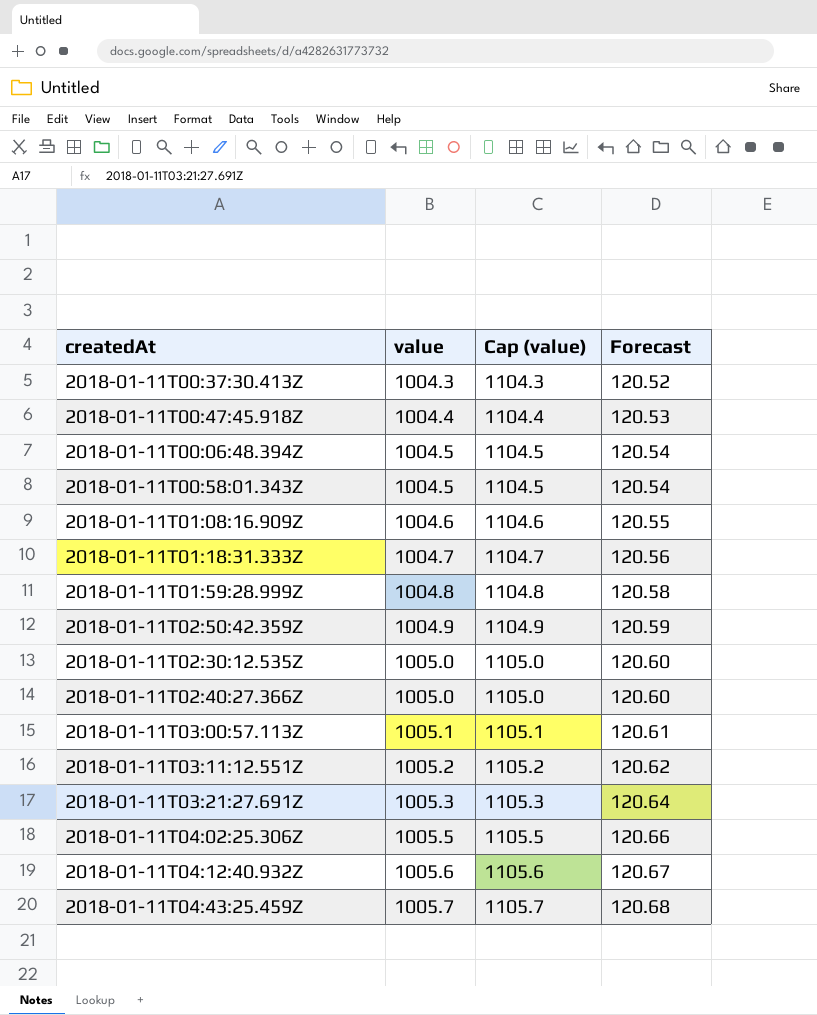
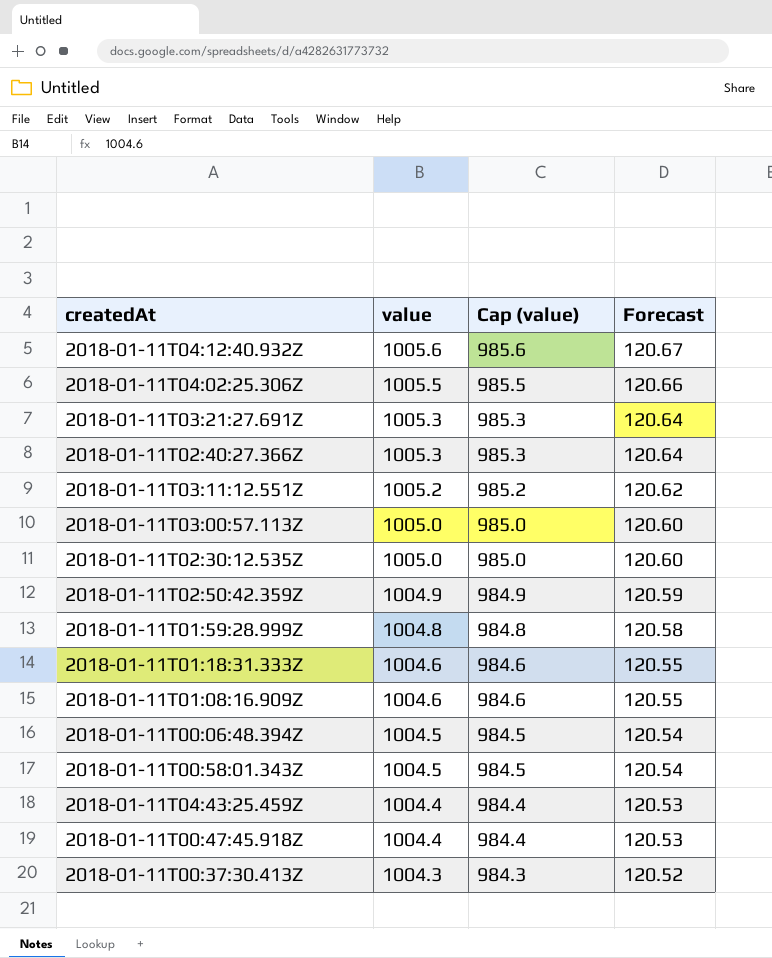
row order: value ascending -> value descending
column Cap (value) | formula: [value] + 100 -> [value] - 20
2018-01-11T02:40:27.366Z | value: 1005.0 -> 1005.3
2018-01-11T02:40:27.366Z | Forecast: 120.60 -> 120.64
2018-01-11T03:00:57.113Z | value: 1005.1 -> 1005.0
2018-01-11T03:00:57.113Z | Forecast: 120.61 -> 120.60
2018-01-11T01:18:31.333Z | value: 1004.7 -> 1004.6
2018-01-11T01:18:31.333Z | Forecast: 120.56 -> 120.55
2018-01-11T04:43:25.459Z | value: 1005.7 -> 1004.4
2018-01-11T04:43:25.459Z | Forecast: 120.68 -> 120.53

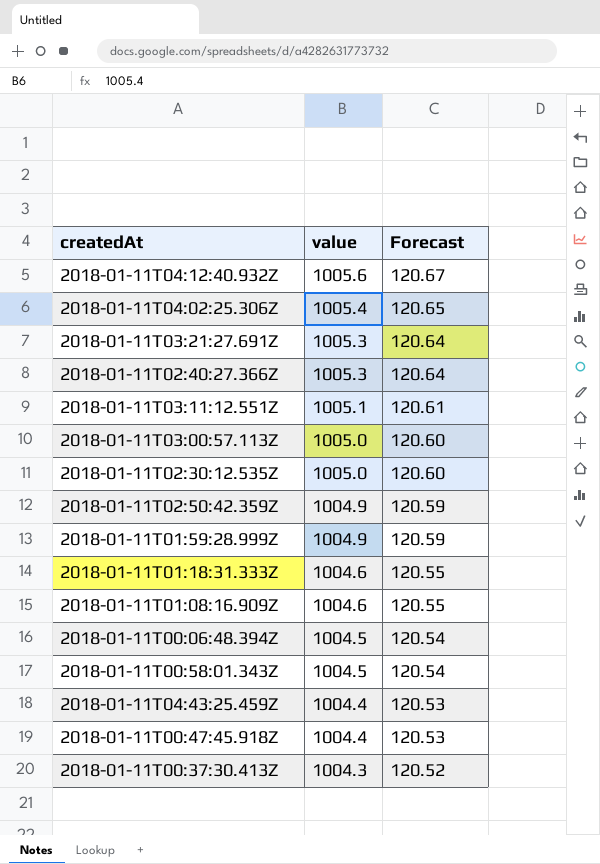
column Cap (value) | formula: [value] - 20 -> none
2018-01-11T04:02:25.306Z | value: 1005.5 -> 1005.4
2018-01-11T04:02:25.306Z | Forecast: 120.66 -> 120.65
2018-01-11T03:11:12.551Z | value: 1005.2 -> 1005.1
2018-01-11T03:11:12.551Z | Forecast: 120.62 -> 120.61
2018-01-11T01:59:28.999Z | value: 1004.8 -> 1004.9
2018-01-11T01:59:28.999Z | Forecast: 120.58 -> 120.59

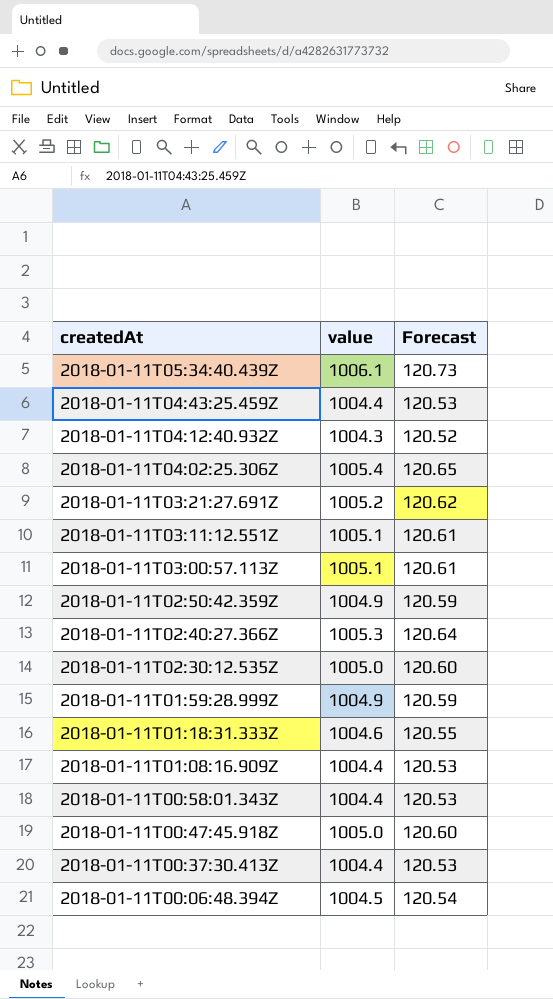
row order: value descending -> createdAt descending
row 2018-01-11T05:34:40.439Z: none -> 1006.1 | 120.73
2018-01-11T04:12:40.932Z | value: 1005.6 -> 1004.3
2018-01-11T04:12:40.932Z | Forecast: 120.67 -> 120.52
2018-01-11T03:21:27.691Z | value: 1005.3 -> 1005.2
2018-01-11T03:21:27.691Z | Forecast: 120.64 -> 120.62
2018-01-11T03:00:57.113Z | value: 1005.0 -> 1005.1
2018-01-11T03:00:57.113Z | Forecast: 120.60 -> 120.61
2018-01-11T01:08:16.909Z | value: 1004.6 -> 1004.4
2018-01-11T01:08:16.909Z | Forecast: 120.55 -> 120.53
2018-01-11T00:58:01.343Z | value: 1004.5 -> 1004.4
2018-01-11T00:58:01.343Z | Forecast: 120.54 -> 120.53
2018-01-11T00:47:45.918Z | value: 1004.4 -> 1005.0
2018-01-11T00:47:45.918Z | Forecast: 120.53 -> 120.60
2018-01-11T00:37:30.413Z | value: 1004.3 -> 1004.4
2018-01-11T00:37:30.413Z | Forecast: 120.52 -> 120.53

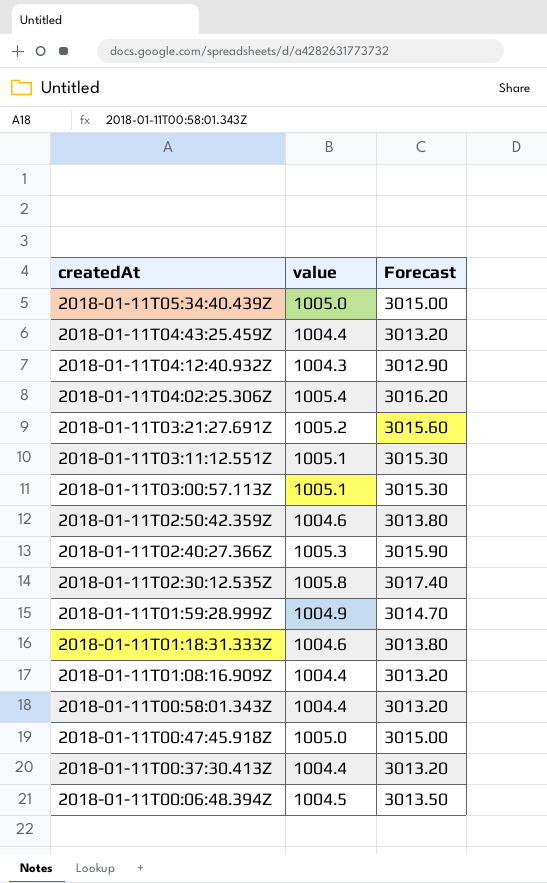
column Forecast | formula: [value] * 0.12 -> [value] * 3
2018-01-11T05:34:40.439Z | value: 1006.1 -> 1005.0
2018-01-11T02:50:42.359Z | value: 1004.9 -> 1004.6
2018-01-11T02:30:12.535Z | value: 1005.0 -> 1005.8

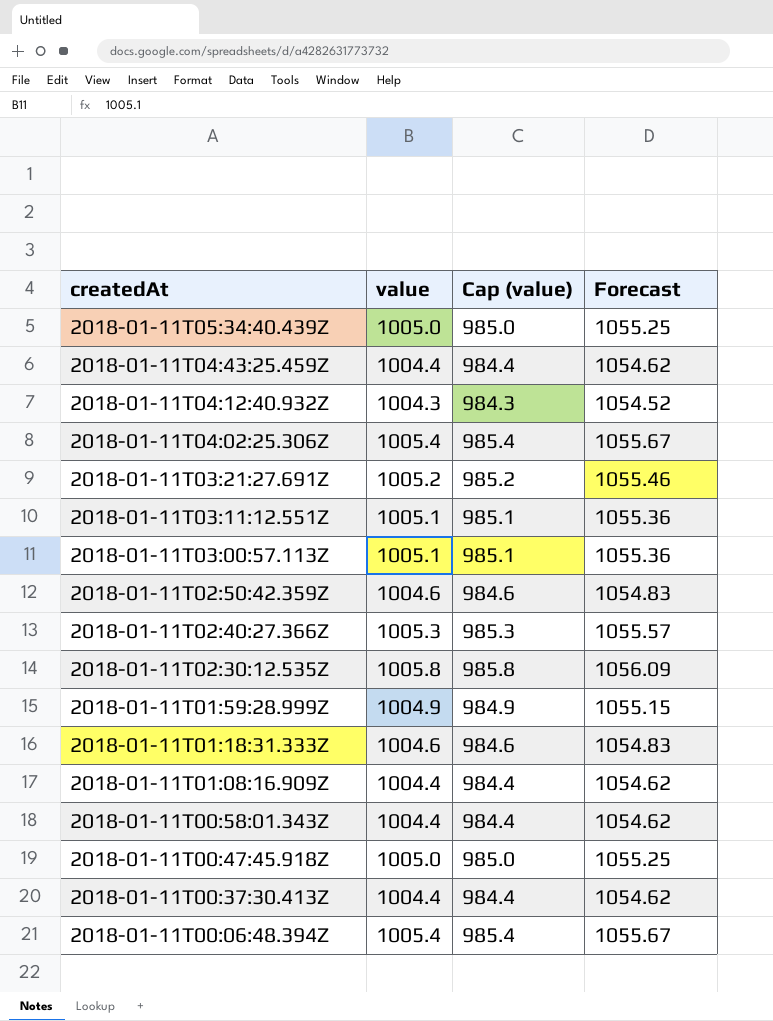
column Cap (value) | formula: none -> [value] - 20
column Forecast | formula: [value] * 3 -> [value] * 1.05
2018-01-11T00:06:48.394Z | value: 1004.5 -> 1005.4

